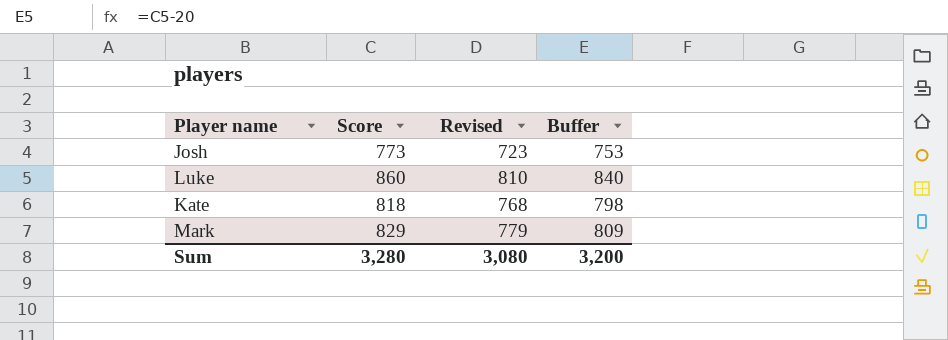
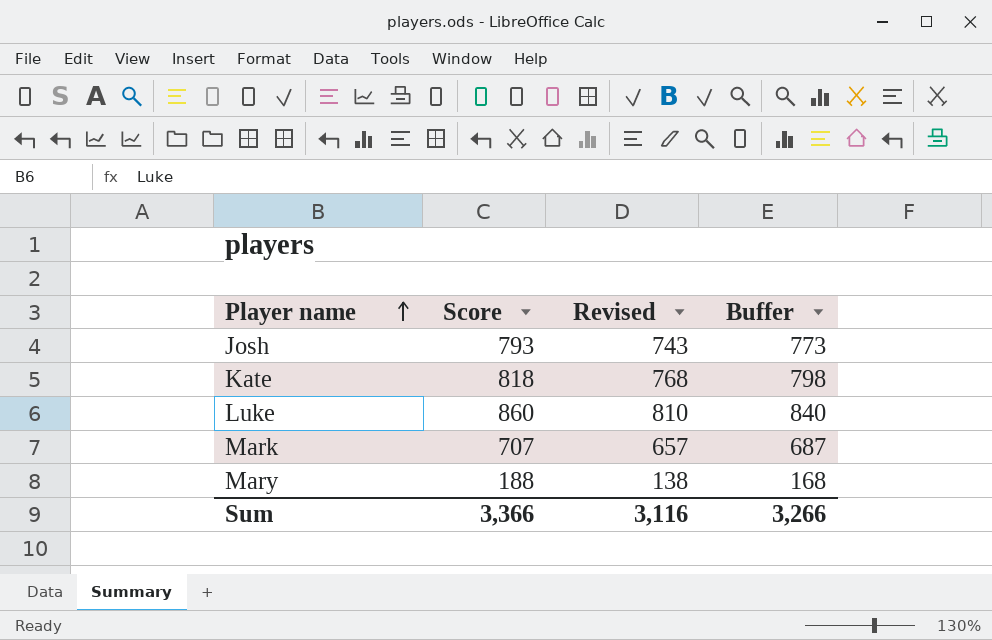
row order: none -> Player name ascending
Josh | Score: 773 -> 793
Josh | Revised: 723 -> 743
Josh | Buffer: 753 -> 773
Mark | Score: 829 -> 707
Mark | Revised: 779 -> 657
Mark | Buffer: 809 -> 687
row Mary: none -> 188 | 138 | 168
Sum | Score: 3,280 -> 3,366
Sum | Revised: 3,080 -> 3,116
Sum | Buffer: 3,200 -> 3,266

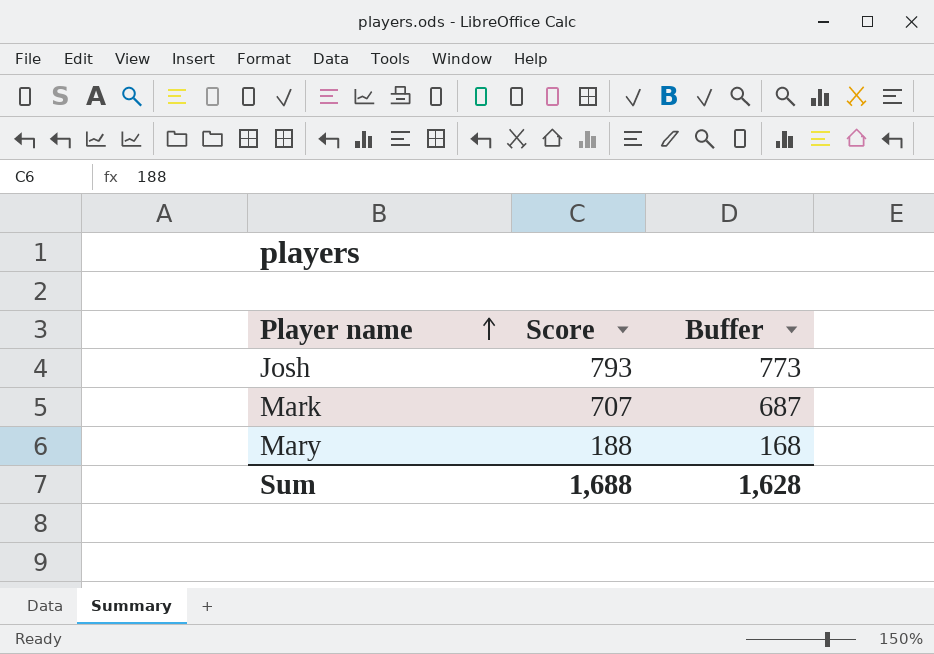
column Revised | formula: [Score] - 50 -> none
row Kate: 818 | 768 | 798 -> none
row Luke: 860 | 810 | 840 -> none
Sum | Score: 3,366 -> 1,688
Sum | Buffer: 3,266 -> 1,628

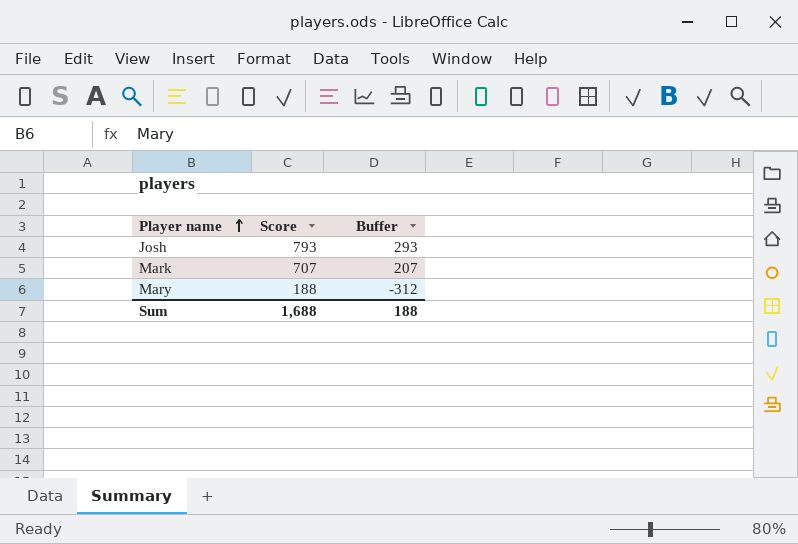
column Buffer | formula: [Score] - 20 -> [Score] - 500
Sum | Buffer: 1,628 -> 188

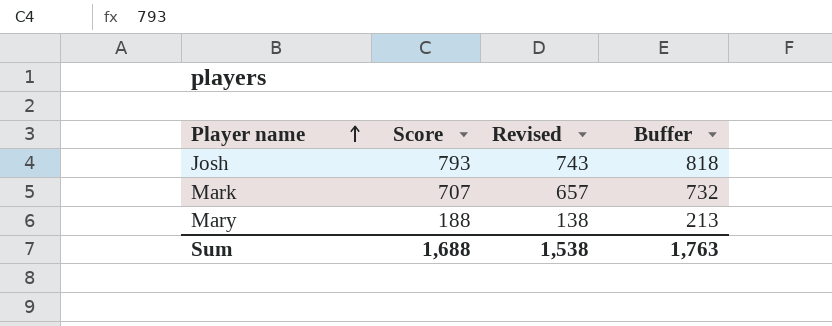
column Revised | formula: none -> [Score] - 50
column Buffer | formula: [Score] - 500 -> [Score] + 25
Sum | Buffer: 188 -> 1,763

